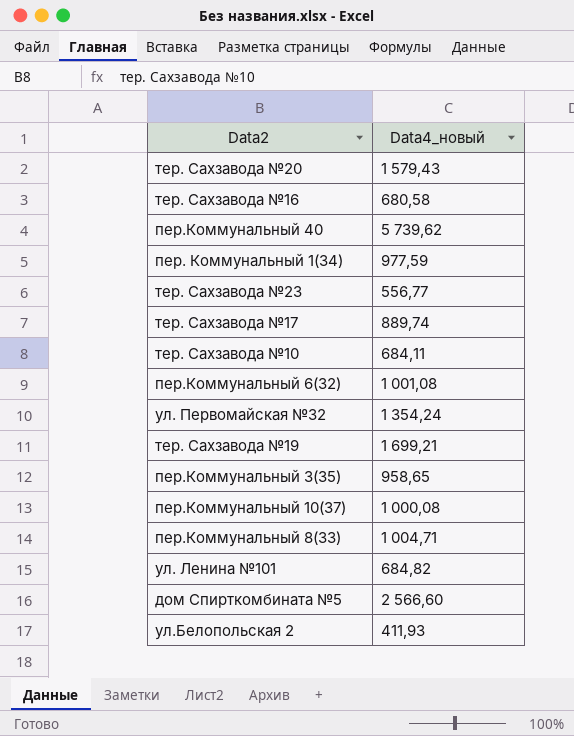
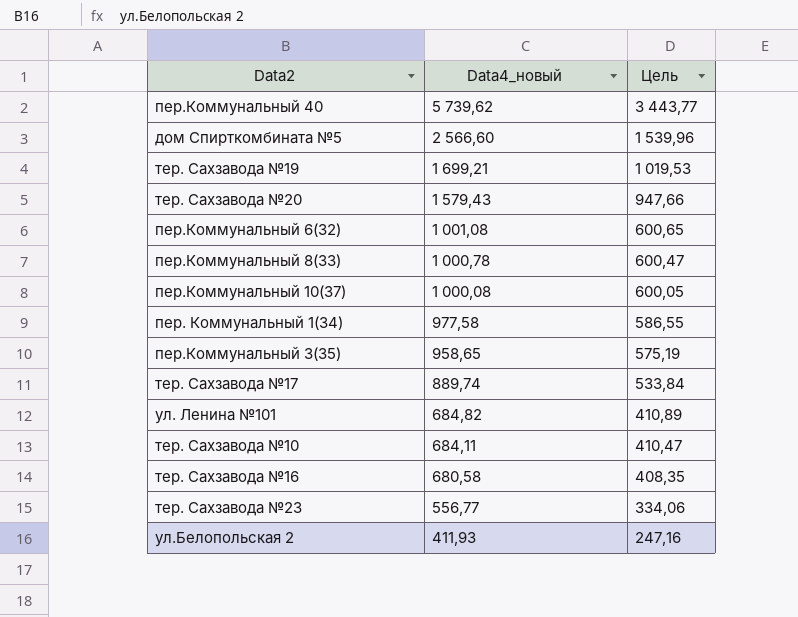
row order: none -> Data4_новый descending
column Цель | formula: none -> [Data4_новый] * 0,6
row ул. Первомайская №32: 1 354,24 -> none
пер.Коммунальный 8(33) | Data4_новый: 1 004,71 -> 1 000,78
пер. Коммунальный 1(34) | Data4_новый: 977,59 -> 977,58

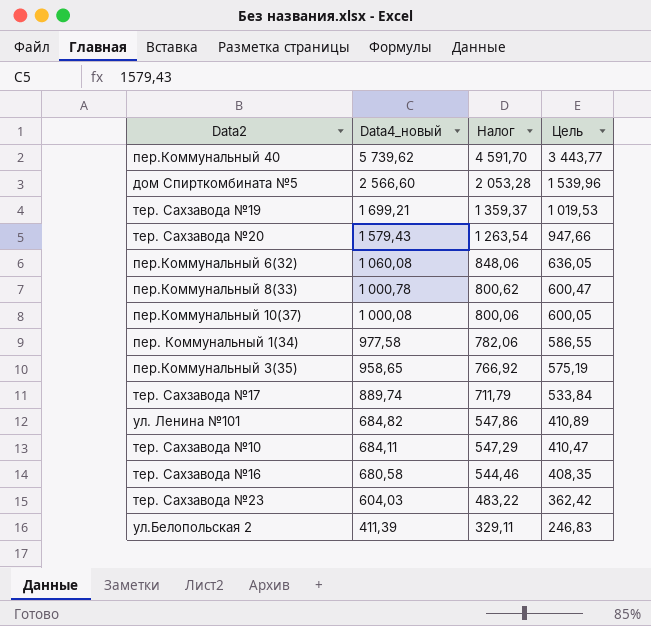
column Налог | formula: none -> [Data4_новый] * 0,8
пер.Коммунальный 6(32) | Data4_новый: 1 001,08 -> 1 060,08
пер.Коммунальный 6(32) | Цель: 600,65 -> 636,05
тер. Сахзавода №23 | Data4_новый: 556,77 -> 604,03
тер. Сахзавода №23 | Цель: 334,06 -> 362,42
ул.Белопольская 2 | Data4_новый: 411,93 -> 411,39
ул.Белопольская 2 | Цель: 247,16 -> 246,83

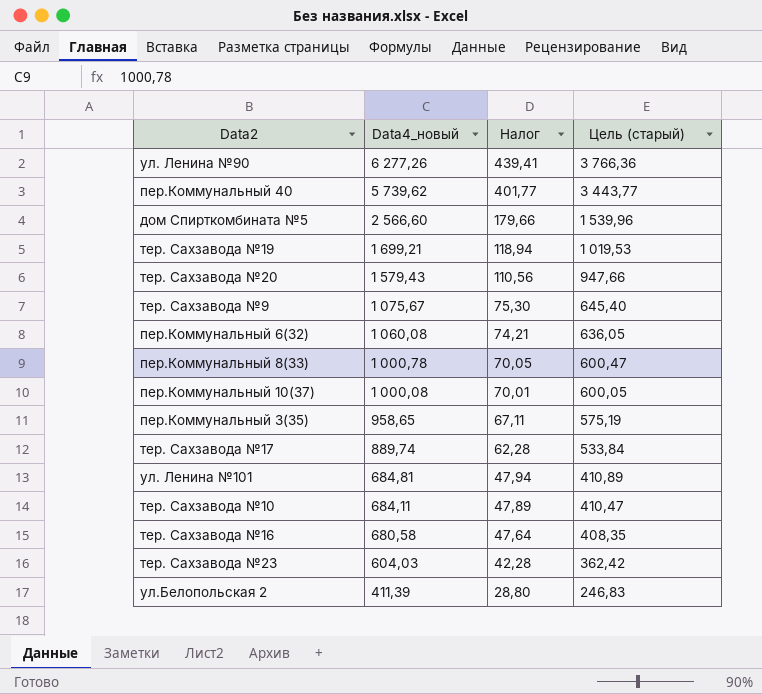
column Налог | formula: [Data4_новый] * 0,8 -> [Data4_новый] * 0,07
column name: Цель -> Цель (старый)
row пер. Коммунальный 1(34): 977,58 | 782,06 | 586,55 -> none
row ул. Ленина №90: none -> 6 277,26 | 439,41 | 3 766,36
row тер. Сахзавода №9: none -> 1 075,67 | 75,30 | 645,40
ул. Ленина №101 | Data4_новый: 684,82 -> 684,81

